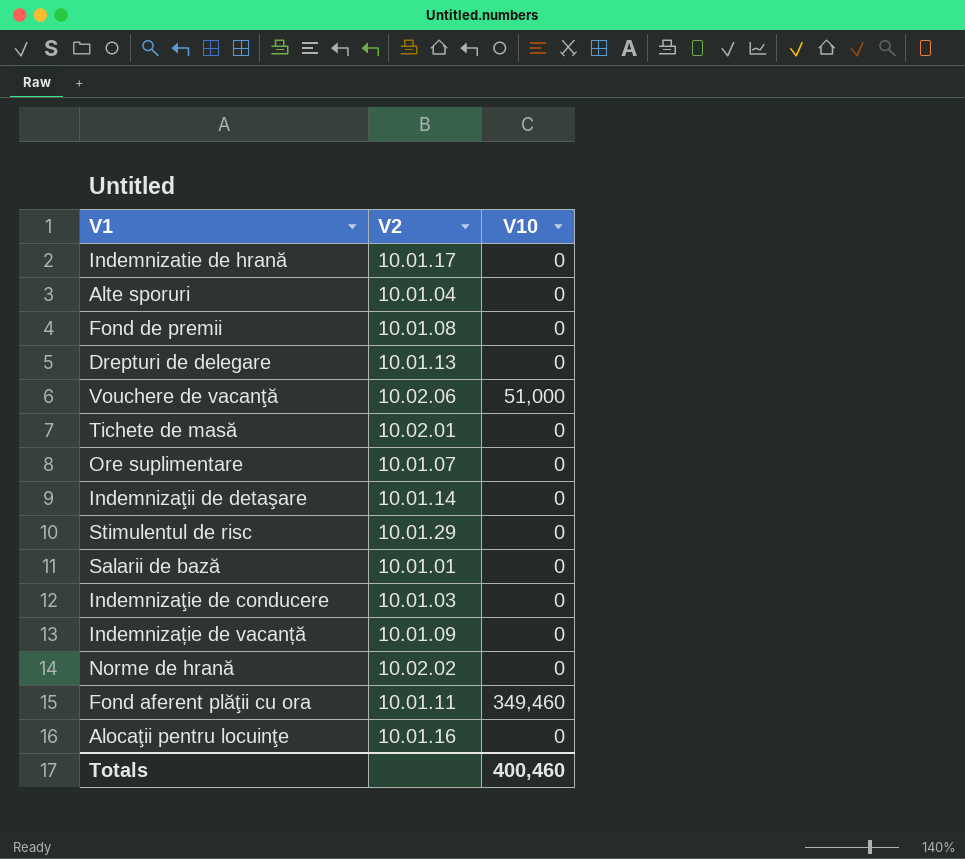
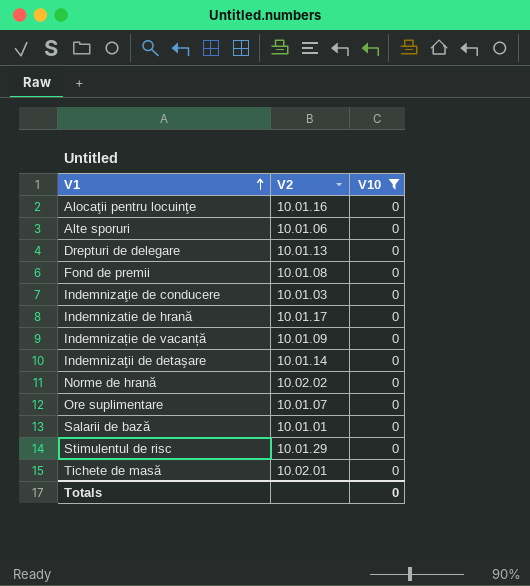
filter: none -> V10 = 0
row order: none -> V1 ascending
Alte sporuri | V2: 10.01.04 -> 10.01.06
Totals | V10: 400,460 -> 0

